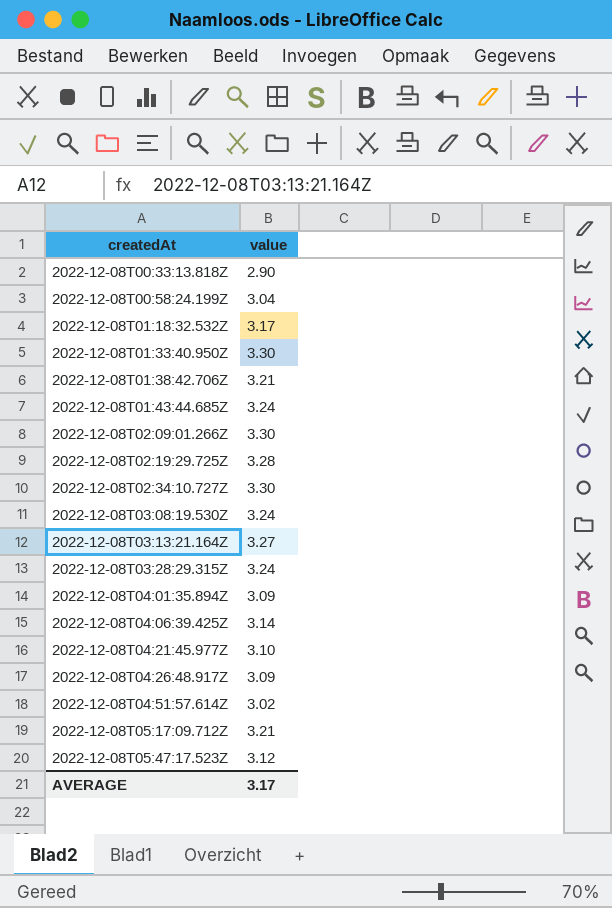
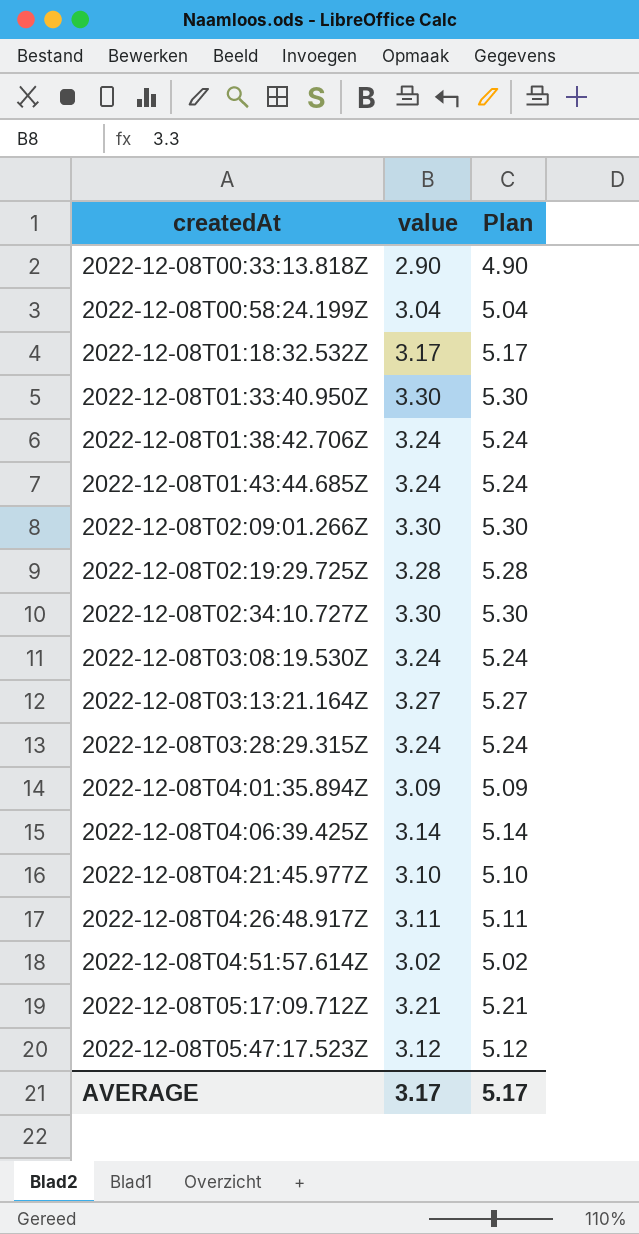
column Plan | formula: none -> [value] + 2
2022-12-08T01:38:42.706Z | value: 3.21 -> 3.24
2022-12-08T04:26:48.917Z | value: 3.09 -> 3.11

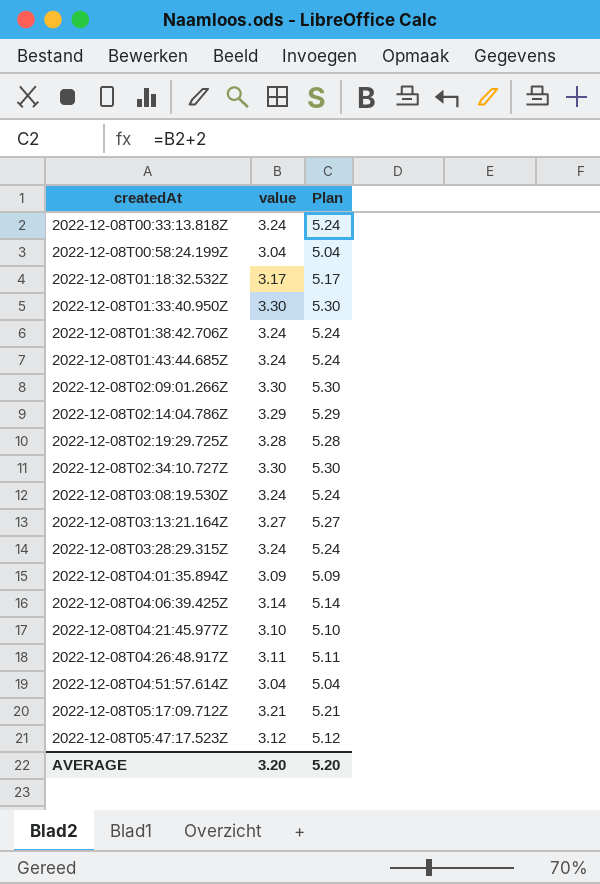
2022-12-08T00:33:13.818Z | value: 2.90 -> 3.24
2022-12-08T00:33:13.818Z | Plan: 4.90 -> 5.24
row 2022-12-08T02:14:04.786Z: none -> 3.29 | 5.29
2022-12-08T04:51:57.614Z | value: 3.02 -> 3.04
2022-12-08T04:51:57.614Z | Plan: 5.02 -> 5.04
AVERAGE | value: 3.17 -> 3.20
AVERAGE | Plan: 5.17 -> 5.20

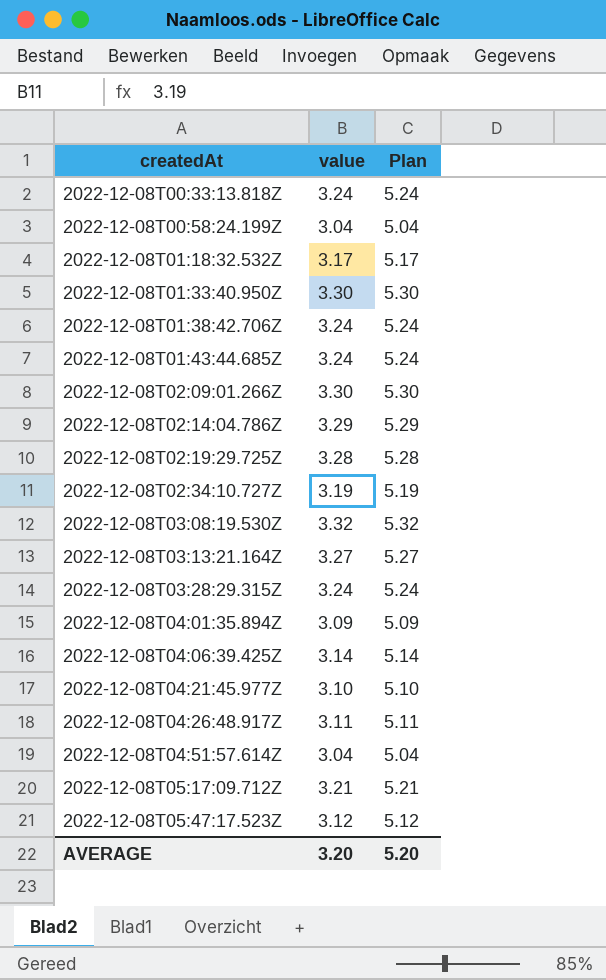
2022-12-08T02:34:10.727Z | value: 3.30 -> 3.19
2022-12-08T02:34:10.727Z | Plan: 5.30 -> 5.19
2022-12-08T03:08:19.530Z | value: 3.24 -> 3.32
2022-12-08T03:08:19.530Z | Plan: 5.24 -> 5.32

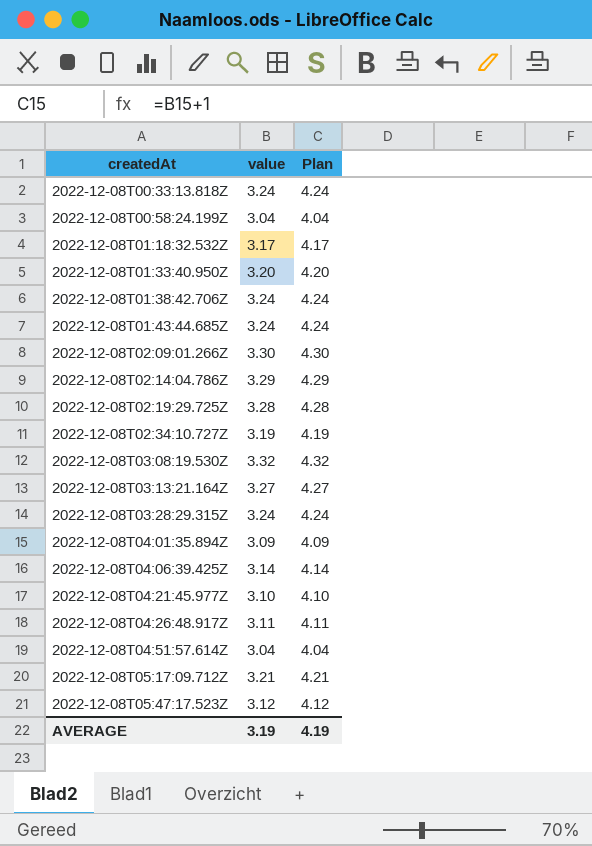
column Plan | formula: [value] + 2 -> [value] + 1
2022-12-08T01:33:40.950Z | value: 3.30 -> 3.20
AVERAGE | value: 3.20 -> 3.19
AVERAGE | Plan: 5.20 -> 4.19

